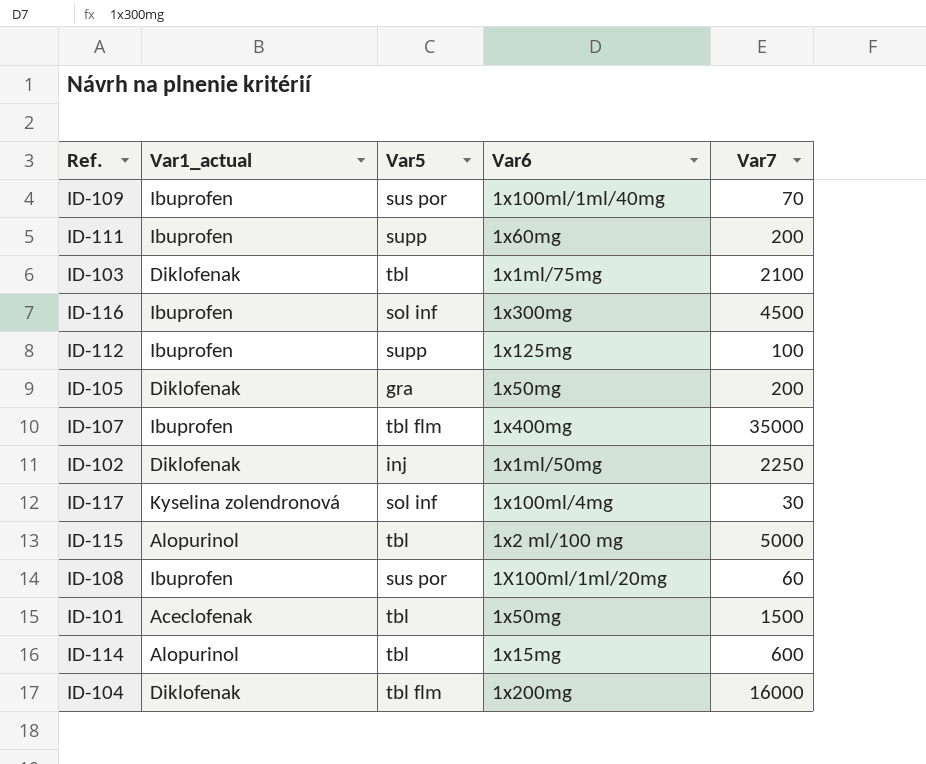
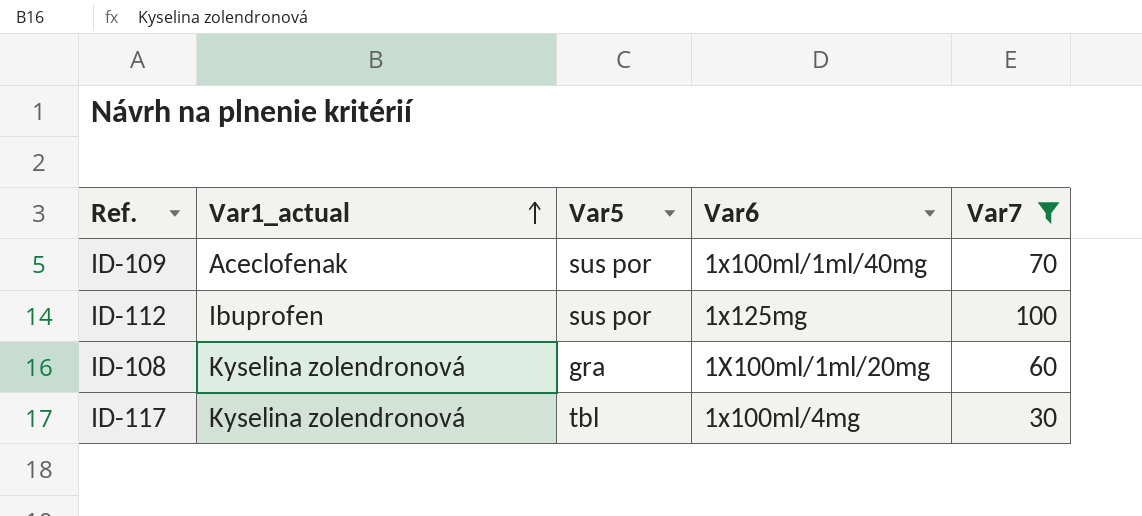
filter: none -> Var7 <= 100
row order: none -> Var1_actual ascending
ID-109 | Var1_actual: Ibuprofen -> Aceclofenak
ID-112 | Var5: supp -> sus por
ID-108 | Var1_actual: Ibuprofen -> Kyselina zolendronová
ID-108 | Var5: sus por -> gra
ID-117 | Var5: sol inf -> tbl

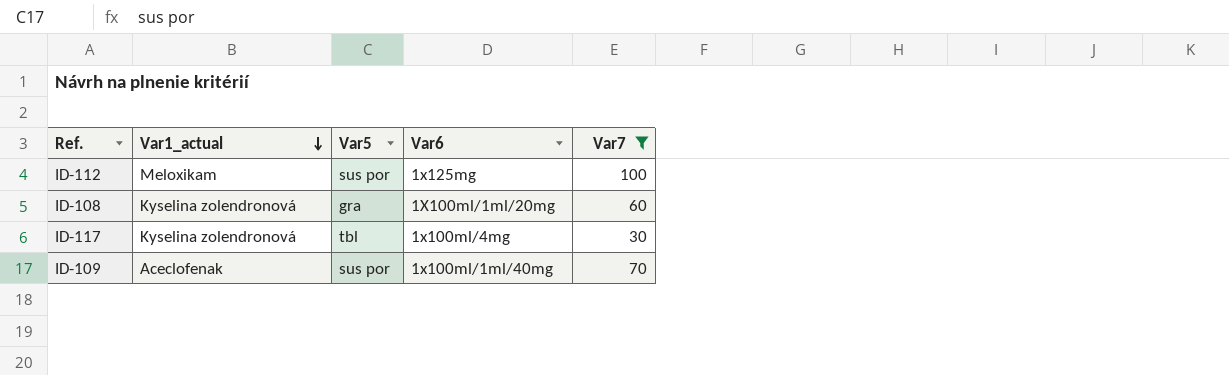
row order: Var1_actual ascending -> Var1_actual descending
ID-112 | Var1_actual: Ibuprofen -> Meloxikam

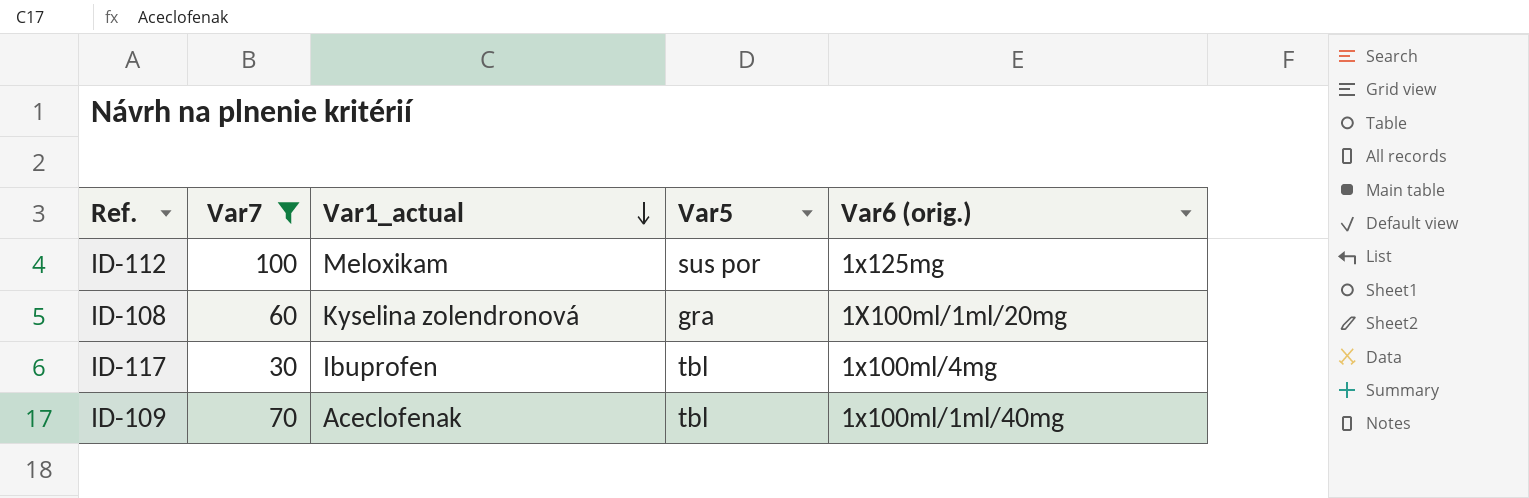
column Var7 | position: 5 -> 2
column name: Var6 -> Var6 (orig.)
ID-117 | Var1_actual: Kyselina zolendronová -> Ibuprofen
ID-109 | Var5: sus por -> tbl

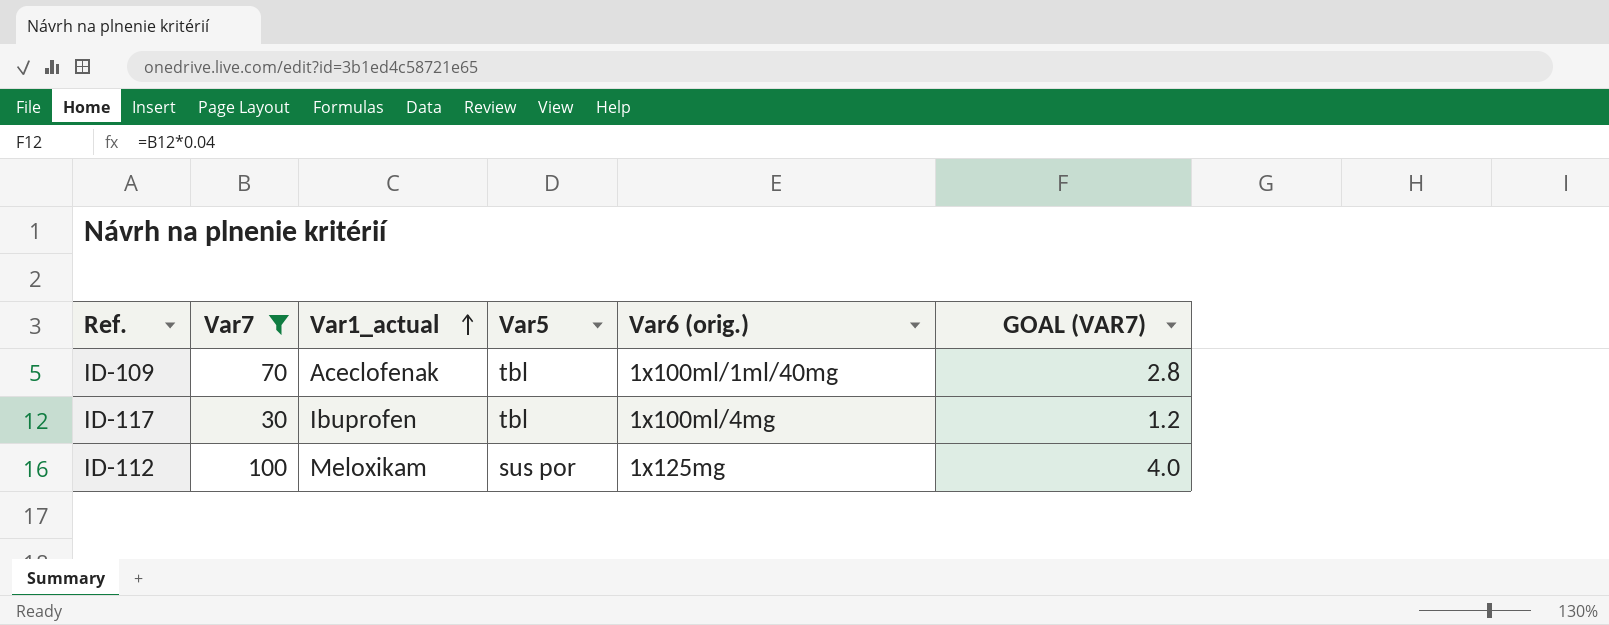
row order: Var1_actual descending -> Var1_actual ascending
column GOAL (VAR7) | formula: none -> [Var7] * 0.04
row ID-108: 60 | Kyselina zolendronová | gra | 1X100ml/1ml/20mg -> none

